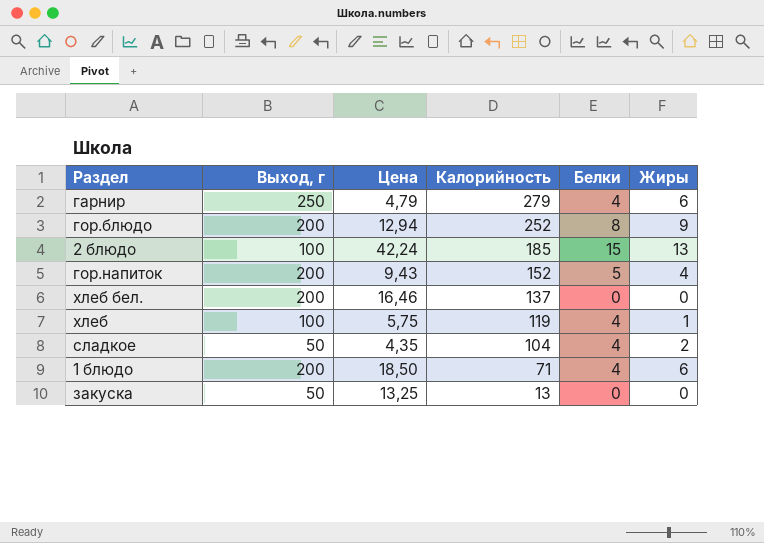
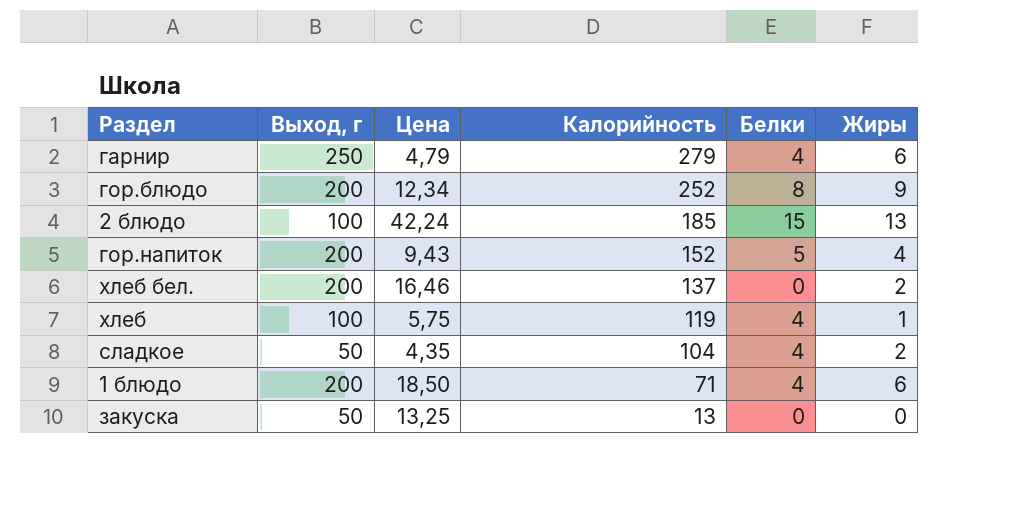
гор.блюдо | Цена: 12,94 -> 12,34
хлеб бел. | Жиры: 0 -> 2

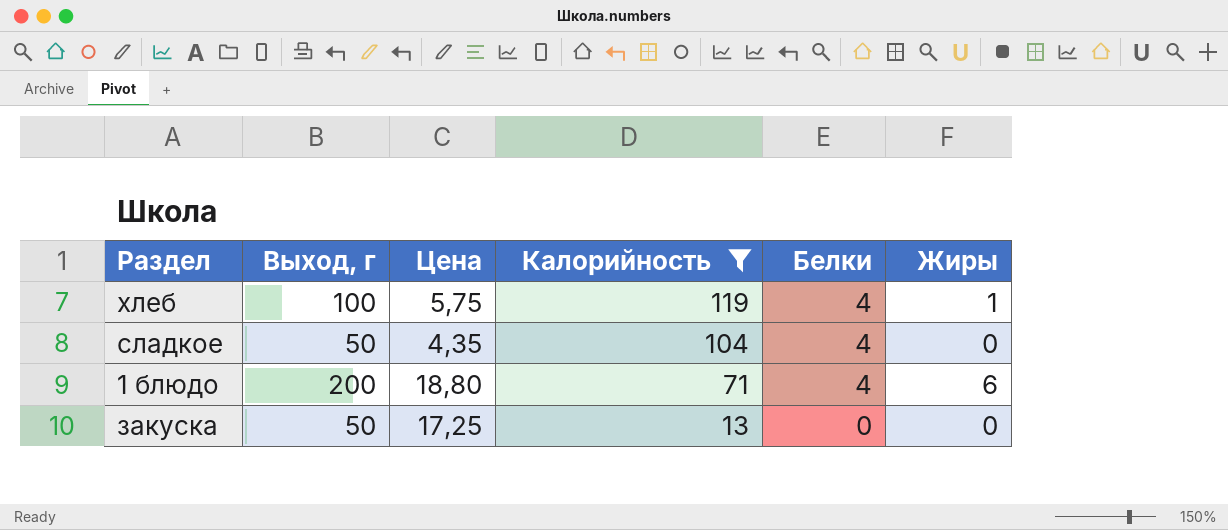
filter: none -> Калорийность <= 119
сладкое | Жиры: 2 -> 0
1 блюдо | Цена: 18,50 -> 18,80
закуска | Цена: 13,25 -> 17,25

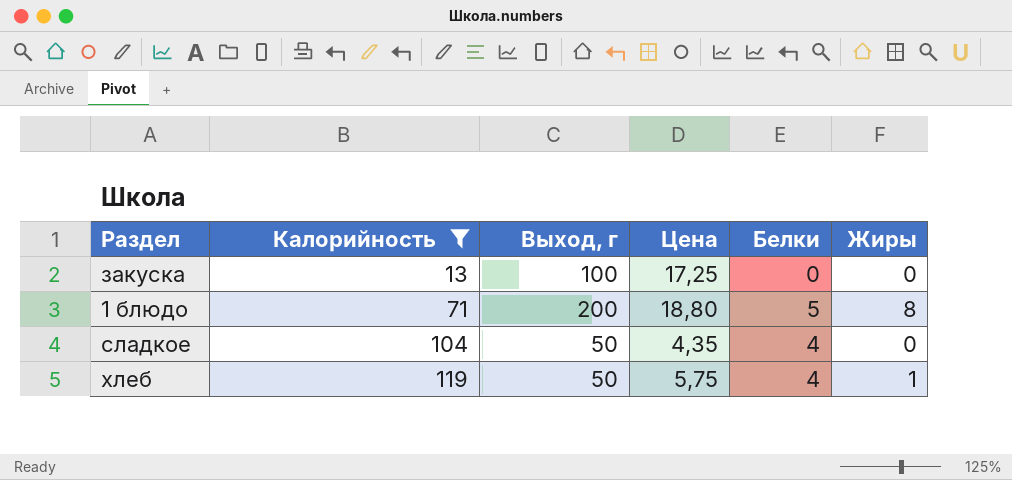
row order: Калорийность descending -> Калорийность ascending
column Калорийность | position: 4 -> 2
закуска | Выход, г: 50 -> 100
1 блюдо | Белки: 4 -> 5
1 блюдо | Жиры: 6 -> 8
хлеб | Выход, г: 100 -> 50

